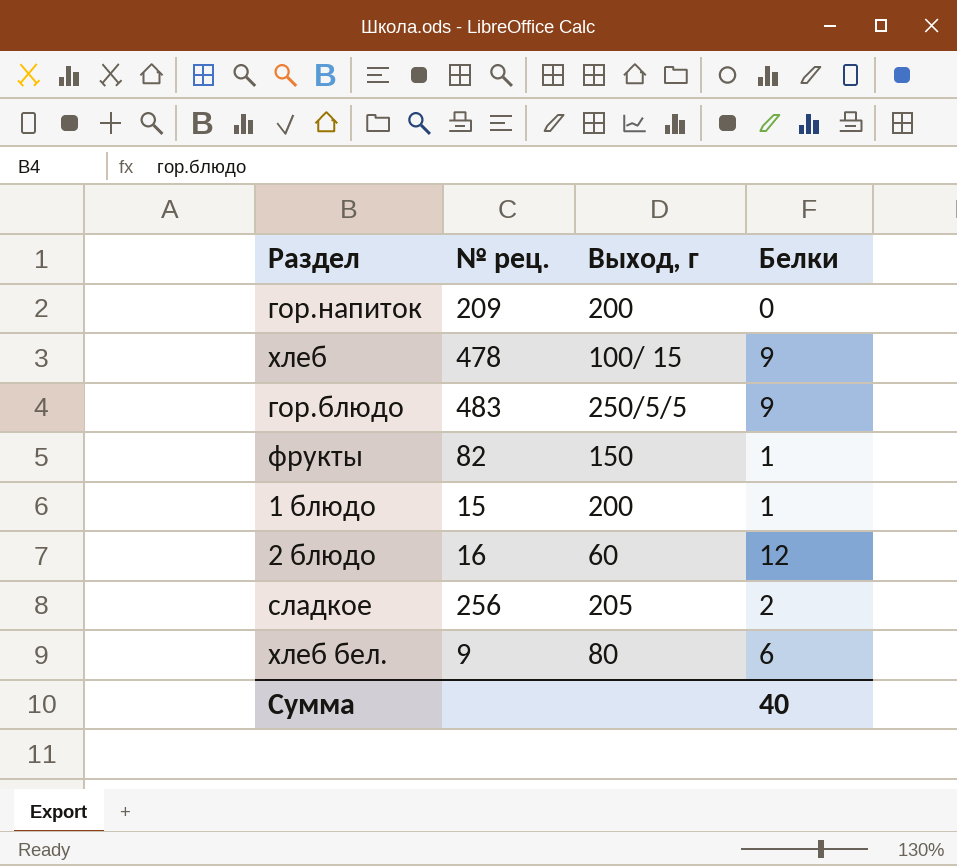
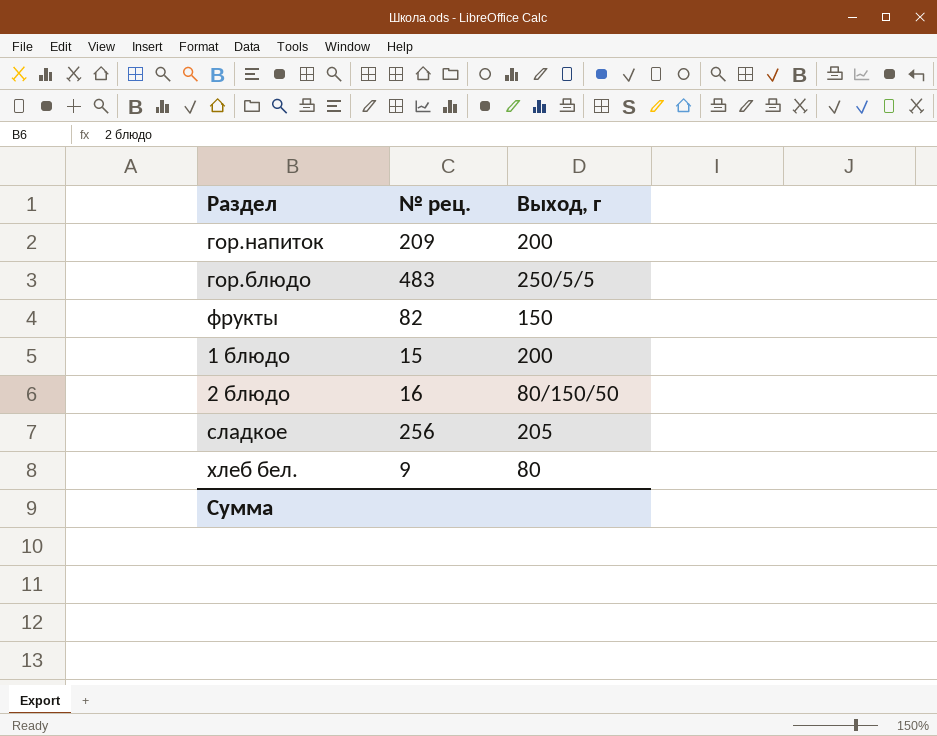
column Белки | position: 4 -> none
row хлеб: 478 | 100/ 15 | 9 -> none
2 блюдо | Выход, г: 60 -> 80/150/50

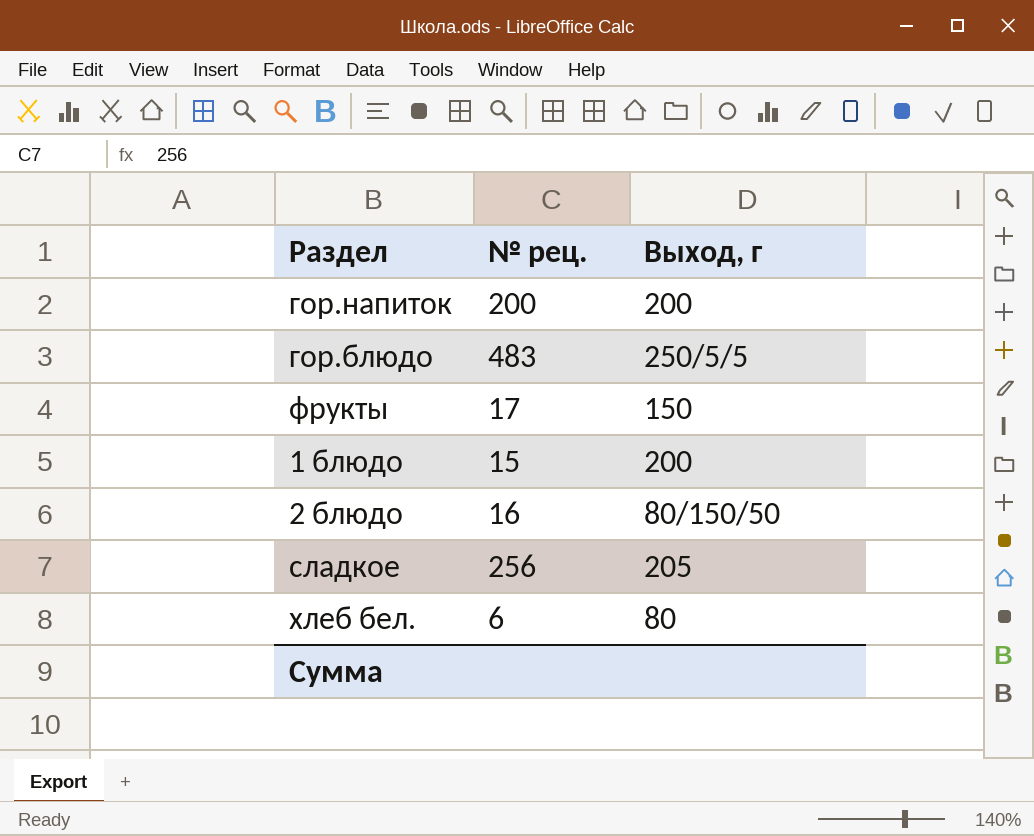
гор.напиток | № рец.: 209 -> 200
фрукты | № рец.: 82 -> 17
хлеб бел. | № рец.: 9 -> 6

